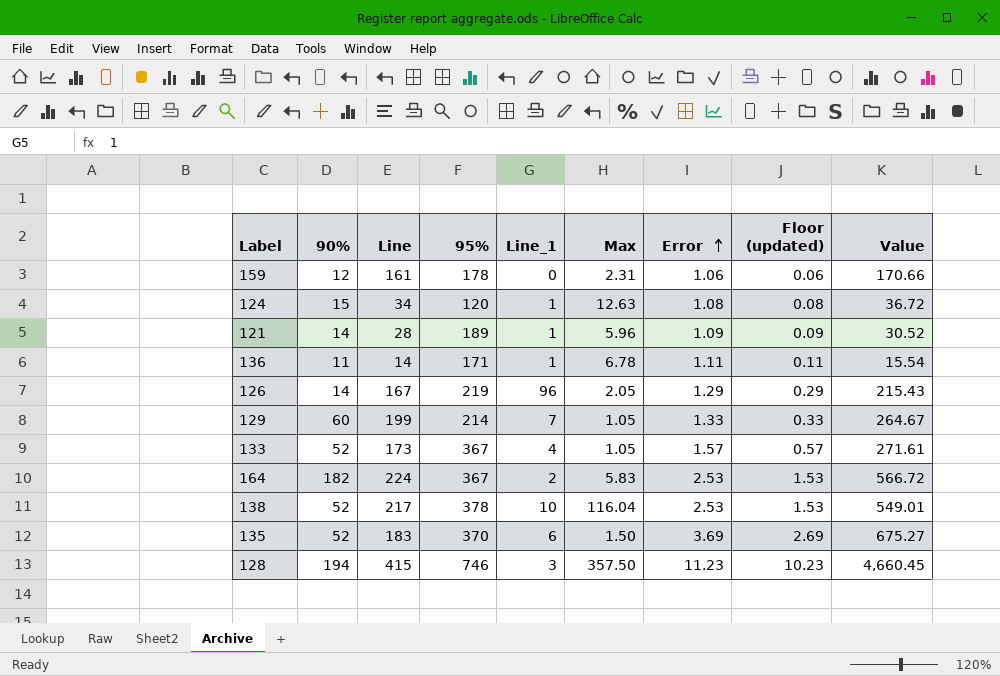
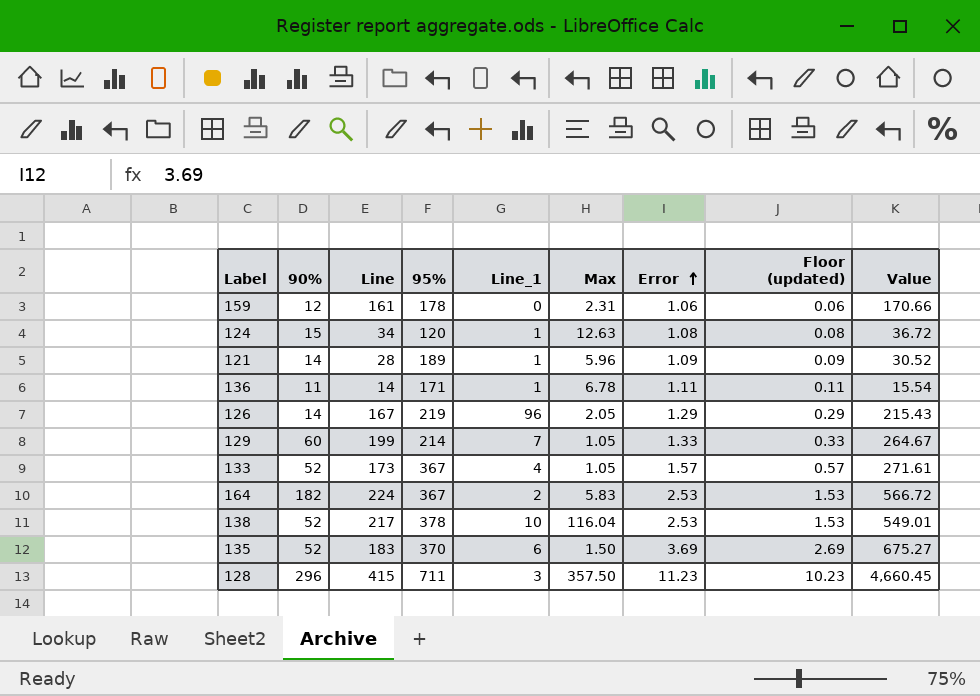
128 | 90%: 194 -> 296
128 | 95%: 746 -> 711

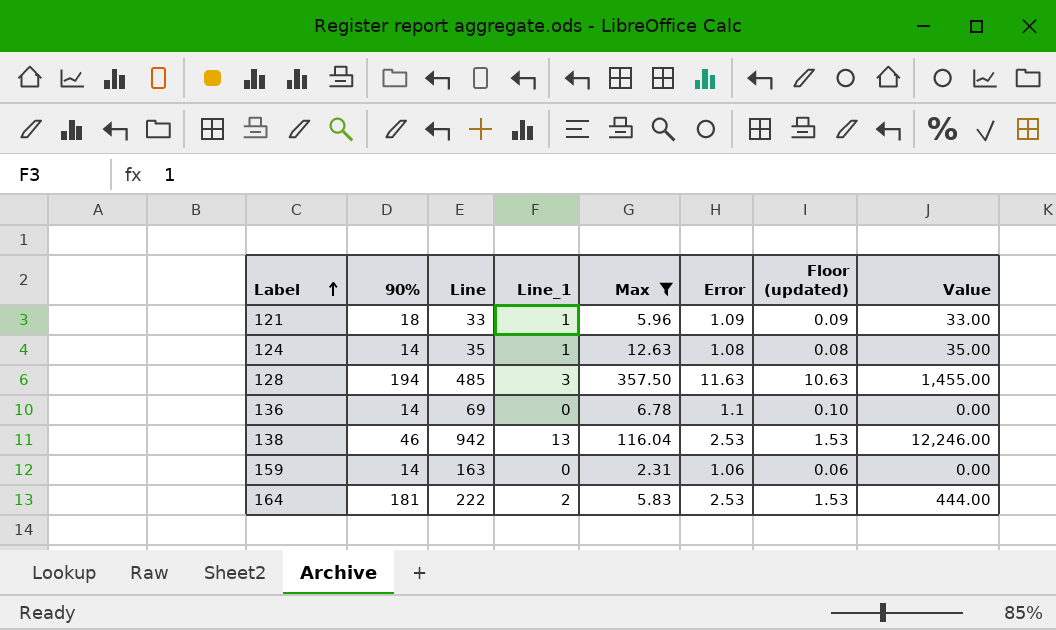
filter: none -> Max >= 2.31
row order: Error ascending -> Label ascending
column 95% | position: 4 -> none
column Value | formula: [Line] * [Error] -> [Line] * [Line_1]
121 | 90%: 14 -> 18
121 | Line: 28 -> 33
124 | 90%: 15 -> 14
124 | Line: 34 -> 35
128 | 90%: 296 -> 194
128 | Line: 415 -> 485
128 | Error: 11.23 -> 11.63
128 | Floor (updated): 10.23 -> 10.63
136 | 90%: 11 -> 14
136 | Line: 14 -> 69
136 | Line_1: 1 -> 0
136 | Error: 1.11 -> 1.1
136 | Floor (updated): 0.11 -> 0.10
138 | 90%: 52 -> 46
138 | Line: 217 -> 942
138 | Line_1: 10 -> 13
159 | 90%: 12 -> 14
159 | Line: 161 -> 163
164 | 90%: 182 -> 181
164 | Line: 224 -> 222

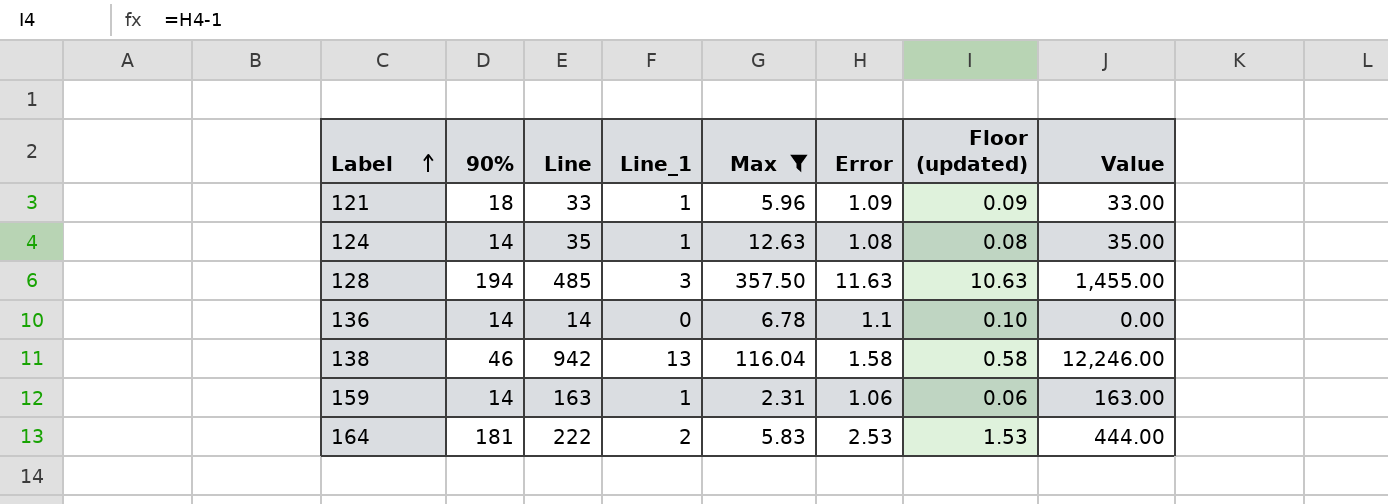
136 | Line: 69 -> 14
138 | Error: 2.53 -> 1.58
138 | Floor (updated): 1.53 -> 0.58
159 | Line_1: 0 -> 1
159 | Value: 0.00 -> 163.00

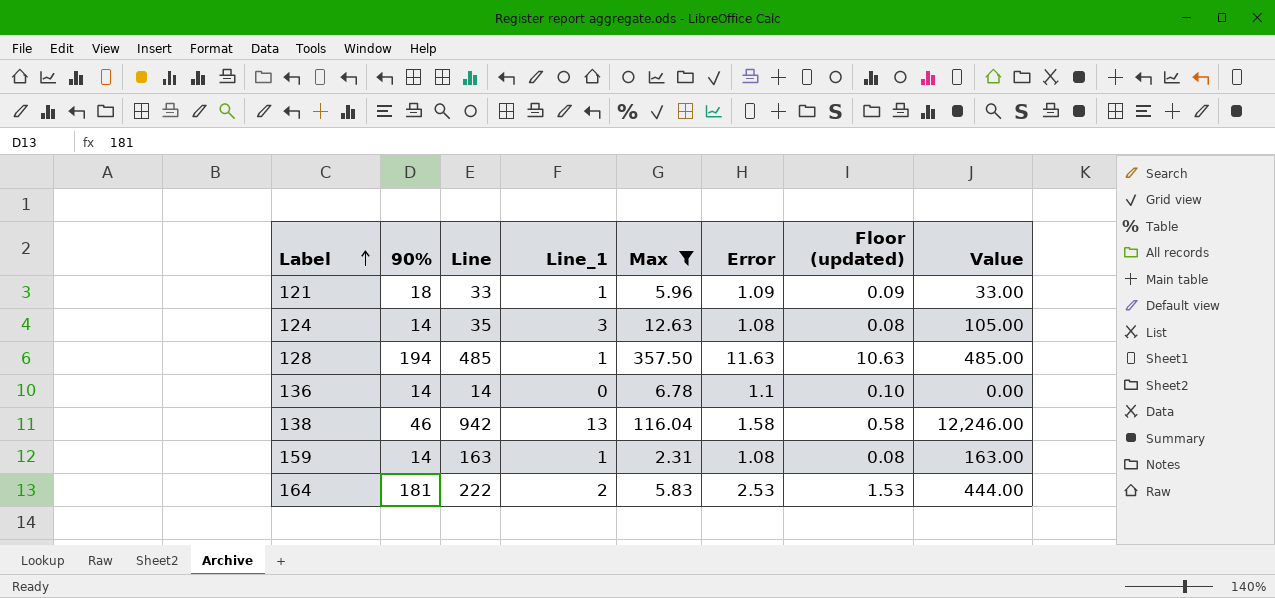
124 | Line_1: 1 -> 3
124 | Value: 35.00 -> 105.00
128 | Line_1: 3 -> 1
128 | Value: 1,455.00 -> 485.00
159 | Error: 1.06 -> 1.08
159 | Floor (updated): 0.06 -> 0.08

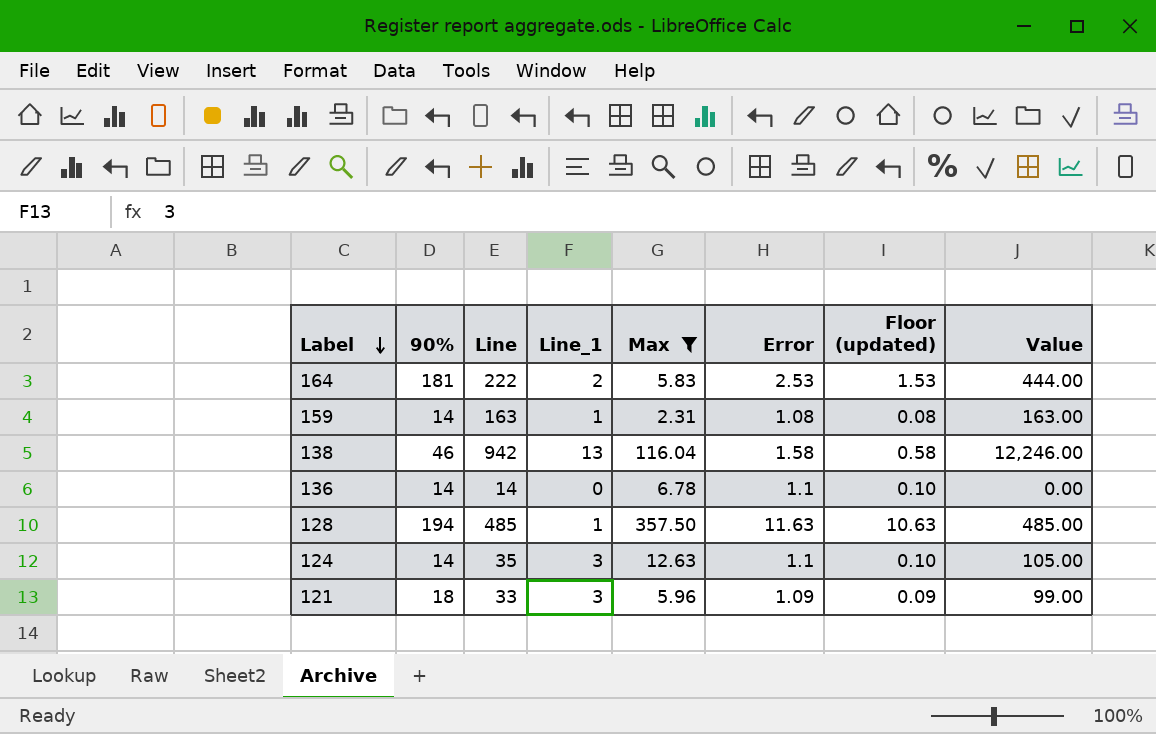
row order: Label ascending -> Label descending
124 | Error: 1.08 -> 1.1
124 | Floor (updated): 0.08 -> 0.10
121 | Line_1: 1 -> 3
121 | Value: 33.00 -> 99.00

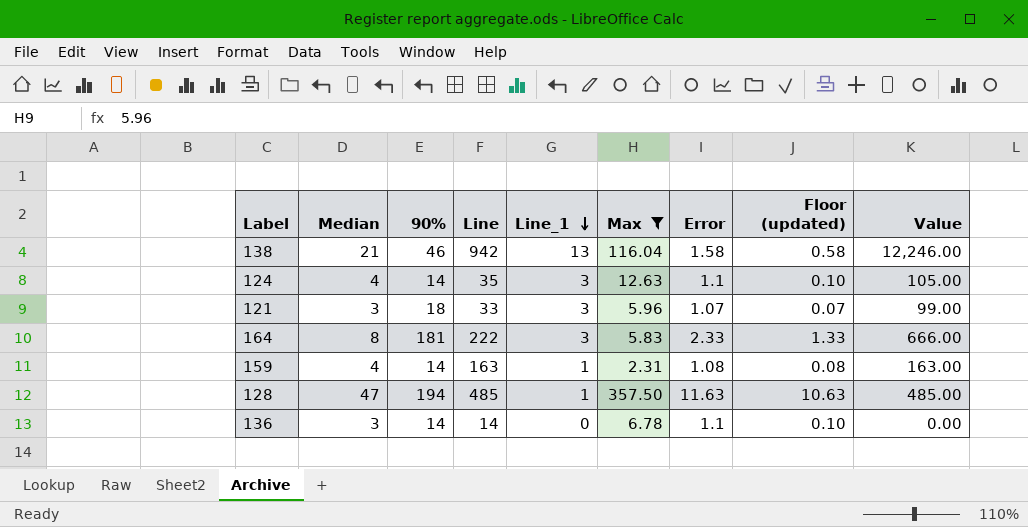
row order: Label descending -> Line_1 descending
column Median | position: none -> 2
121 | Error: 1.09 -> 1.07
121 | Floor (updated): 0.09 -> 0.07
164 | Line_1: 2 -> 3
164 | Error: 2.53 -> 2.33
164 | Floor (updated): 1.53 -> 1.33
164 | Value: 444.00 -> 666.00

